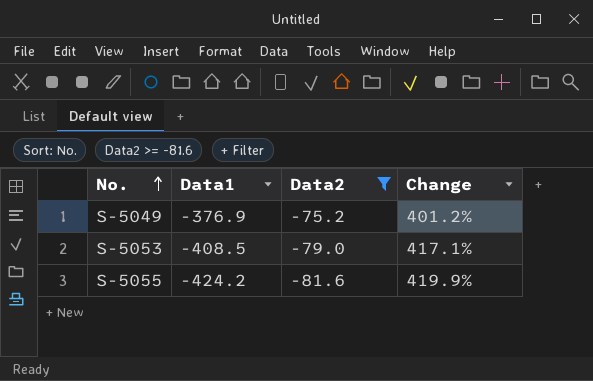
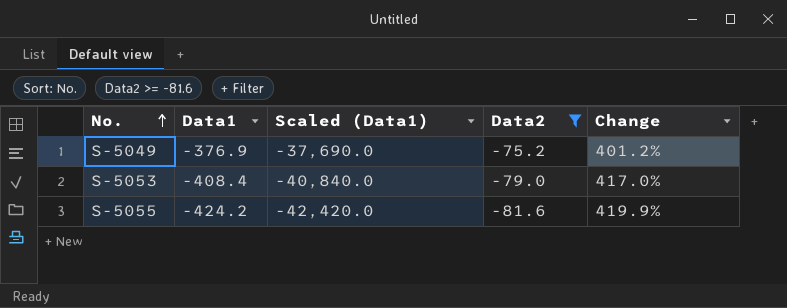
column Scaled (Data1) | formula: none -> [Data1] * 100
S-5053 | Data1: -408.5 -> -408.4
S-5053 | Change: 417.1% -> 417.0%

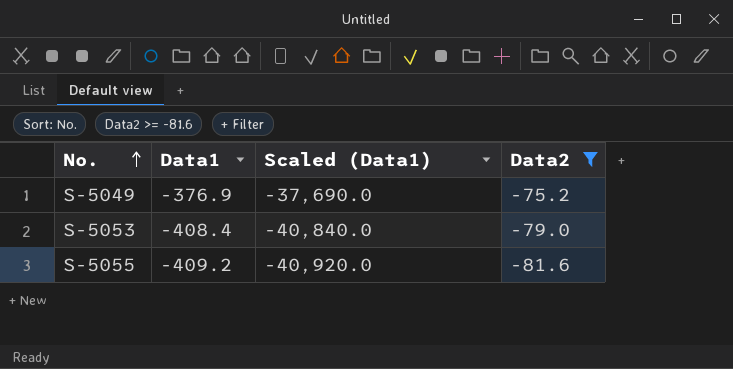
column Change | formula: ([Data1] - [Data2]) / [Data2] -> none
S-5055 | Data1: -424.2 -> -409.2
S-5055 | Scaled (Data1): -42,420.0 -> -40,920.0

